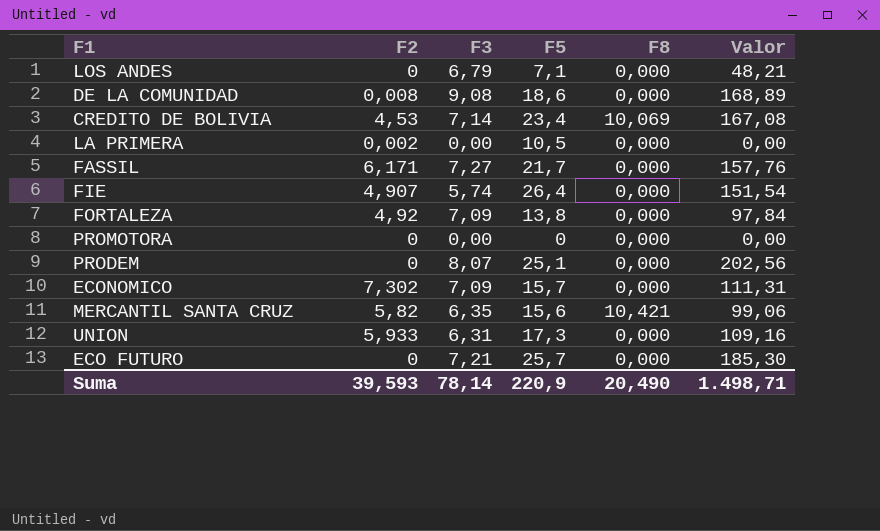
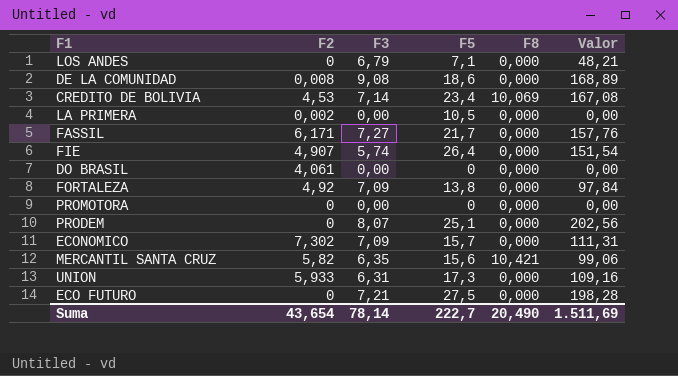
row DO BRASIL: none -> 4,061 | 0,00 | 0 | 0,000 | 0,00
ECO FUTURO | F5: 25,7 -> 27,5
ECO FUTURO | Valor: 185,30 -> 198,28
Suma | F2: 39,593 -> 43,654
Suma | F5: 220,9 -> 222,7
Suma | Valor: 1.498,71 -> 1.511,69

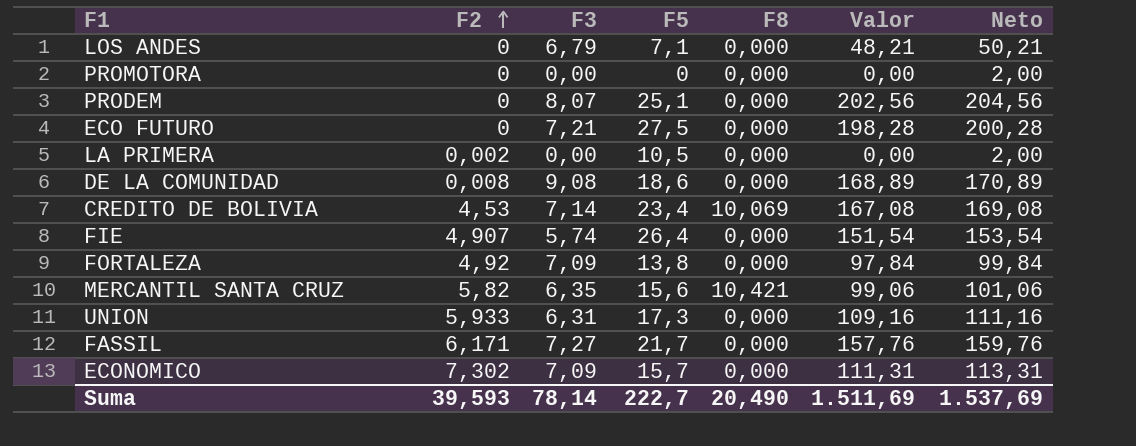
row order: none -> F2 ascending
column Neto | formula: none -> [Valor] + 2
row DO BRASIL: 4,061 | 0,00 | 0 | 0,000 | 0,00 -> none
Suma | F2: 43,654 -> 39,593

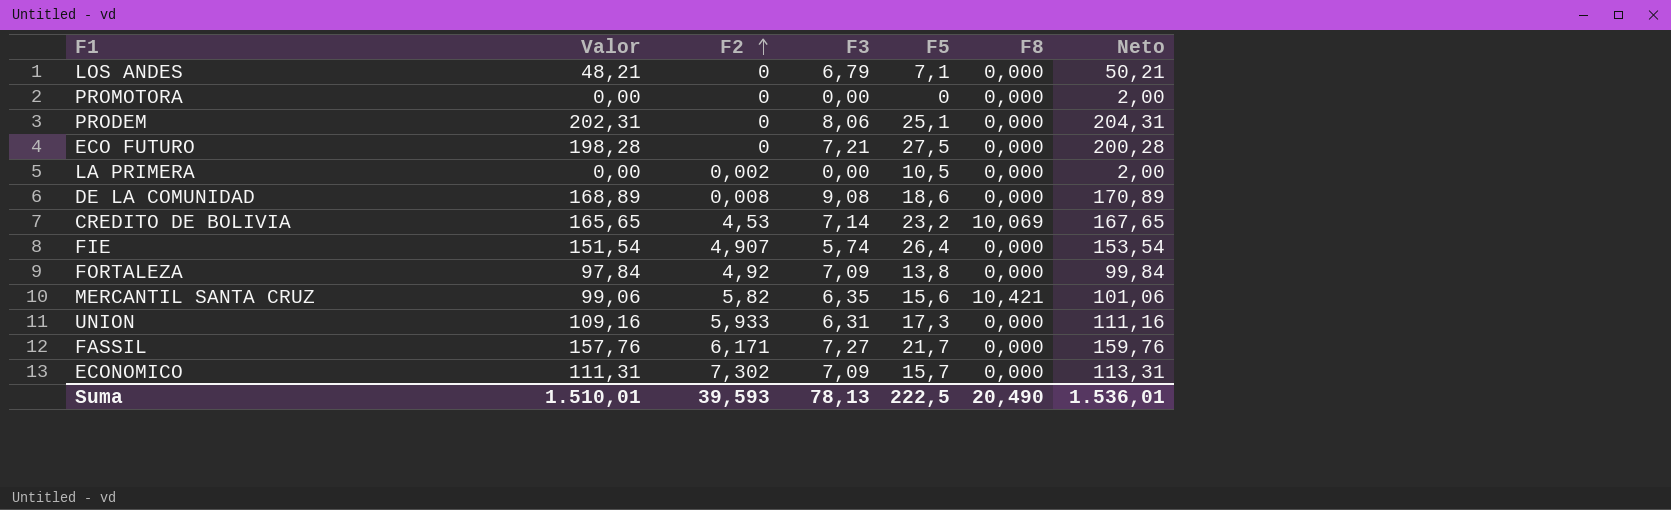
column Valor | position: 6 -> 2
PRODEM | Valor: 202,56 -> 202,31
PRODEM | F3: 8,07 -> 8,06
PRODEM | Neto: 204,56 -> 204,31
CREDITO DE BOLIVIA | Valor: 167,08 -> 165,65
CREDITO DE BOLIVIA | F5: 23,4 -> 23,2
CREDITO DE BOLIVIA | Neto: 169,08 -> 167,65
Suma | Valor: 1.511,69 -> 1.510,01
Suma | F3: 78,14 -> 78,13
Suma | F5: 222,7 -> 222,5
Suma | Neto: 1.537,69 -> 1.536,01

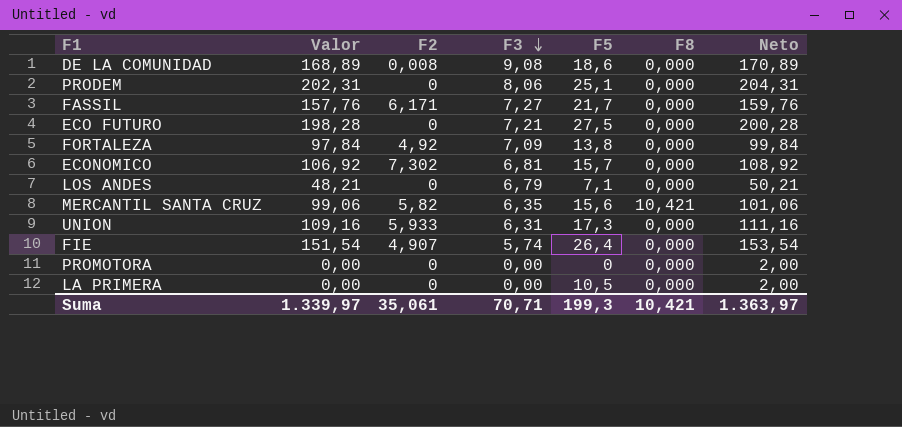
row order: F2 ascending -> F3 descending
row CREDITO DE BOLIVIA: 165,65 | 4,53 | 7,14 | 23,2 | 10,069 | 167,65 -> none
ECONOMICO | Valor: 111,31 -> 106,92
ECONOMICO | F3: 7,09 -> 6,81
ECONOMICO | Neto: 113,31 -> 108,92
LA PRIMERA | F2: 0,002 -> 0
Suma | Valor: 1.510,01 -> 1.339,97
Suma | F2: 39,593 -> 35,061
Suma | F3: 78,13 -> 70,71
Suma | F5: 222,5 -> 199,3
Suma | F8: 20,490 -> 10,421
Suma | Neto: 1.536,01 -> 1.363,97

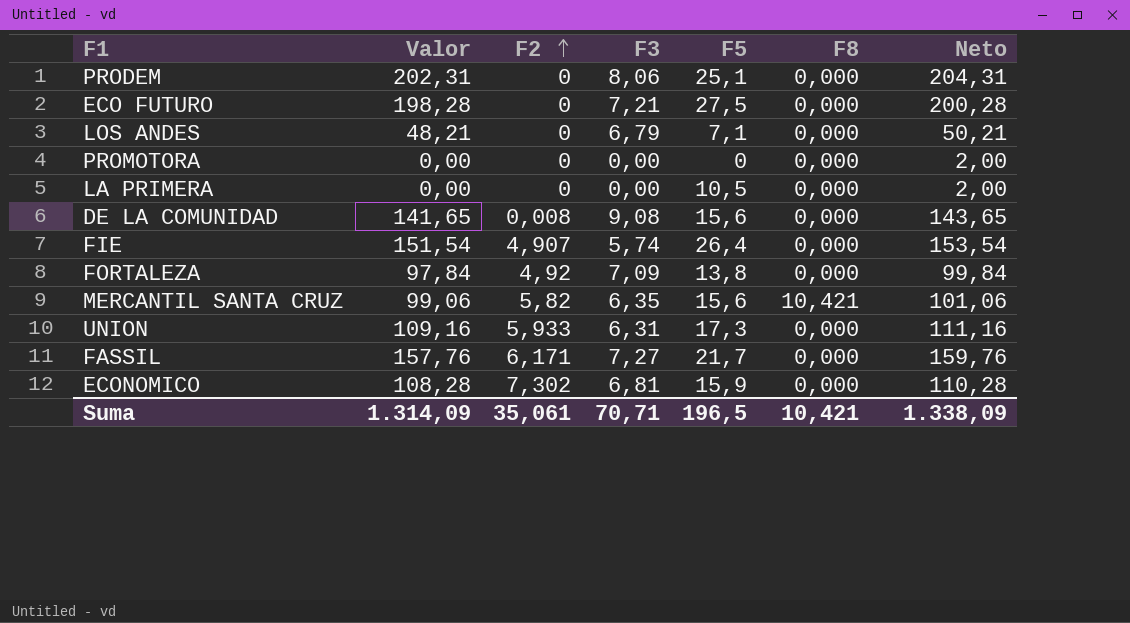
row order: F3 descending -> F2 ascending
DE LA COMUNIDAD | Valor: 168,89 -> 141,65
DE LA COMUNIDAD | F5: 18,6 -> 15,6
DE LA COMUNIDAD | Neto: 170,89 -> 143,65
ECONOMICO | Valor: 106,92 -> 108,28
ECONOMICO | F5: 15,7 -> 15,9
ECONOMICO | Neto: 108,92 -> 110,28
Suma | Valor: 1.339,97 -> 1.314,09
Suma | F5: 199,3 -> 196,5
Suma | Neto: 1.363,97 -> 1.338,09

